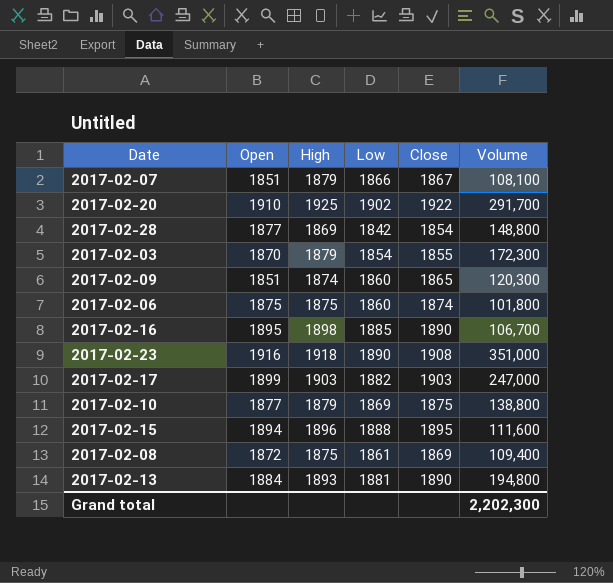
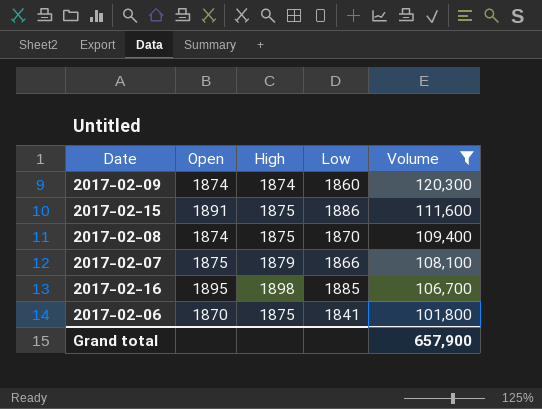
filter: none -> Volume <= 120,300
row order: none -> Volume descending
column Close | position: 5 -> none
2017-02-09 | Open: 1851 -> 1874
2017-02-15 | Open: 1894 -> 1891
2017-02-15 | High: 1896 -> 1875
2017-02-15 | Low: 1888 -> 1886
2017-02-08 | Open: 1872 -> 1874
2017-02-08 | Low: 1861 -> 1870
2017-02-07 | Open: 1851 -> 1875
2017-02-06 | Open: 1875 -> 1870
2017-02-06 | Low: 1860 -> 1841
Grand total | Volume: 2,202,300 -> 657,900

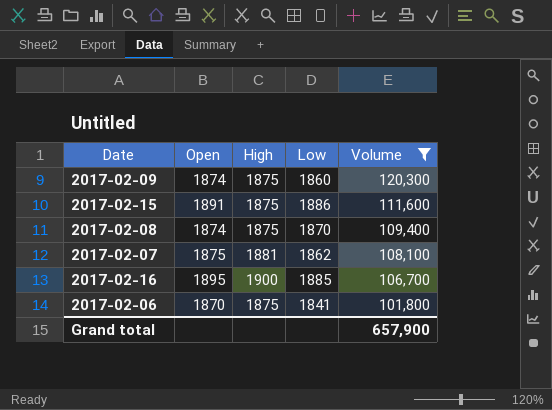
2017-02-09 | High: 1874 -> 1875
2017-02-07 | High: 1879 -> 1881
2017-02-07 | Low: 1866 -> 1862
2017-02-16 | High: 1898 -> 1900

